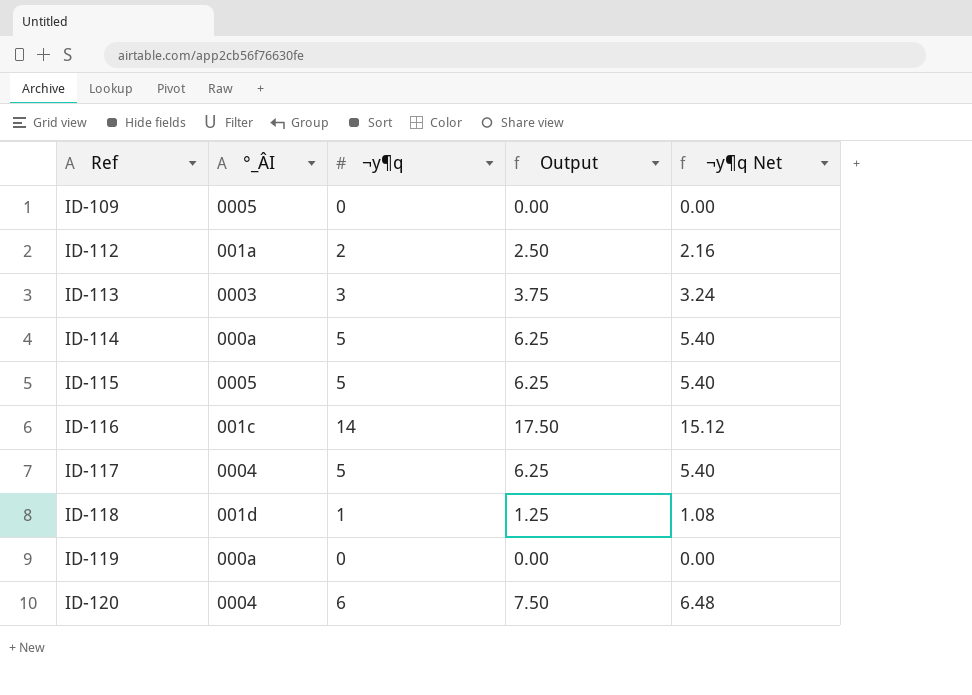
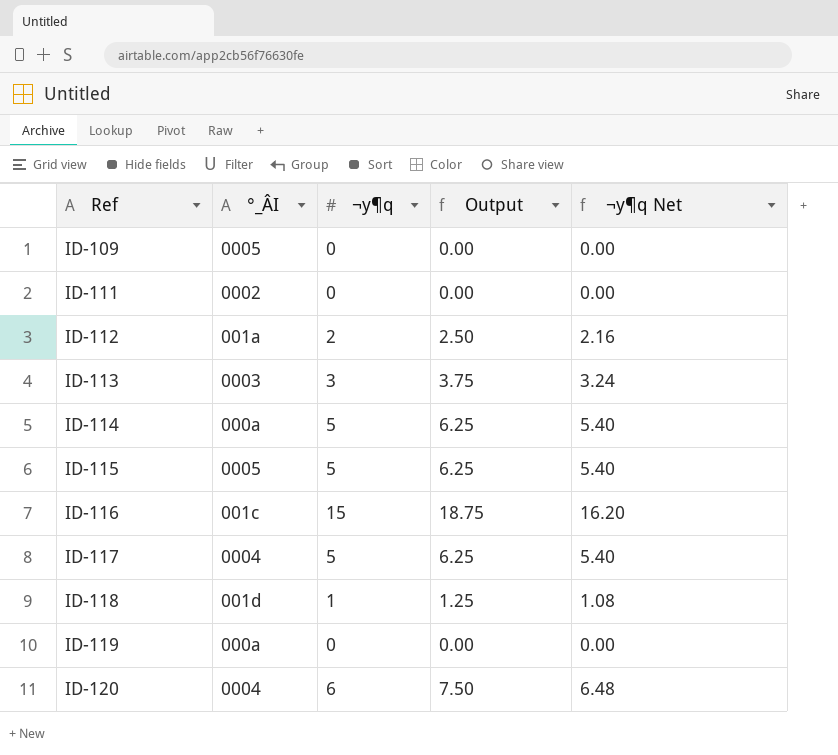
row ID-111: none -> 0002 | 0 | 0.00 | 0.00
ID-116 | ¬y¶q: 14 -> 15
ID-116 | Output: 17.50 -> 18.75
ID-116 | ¬y¶q Net: 15.12 -> 16.20

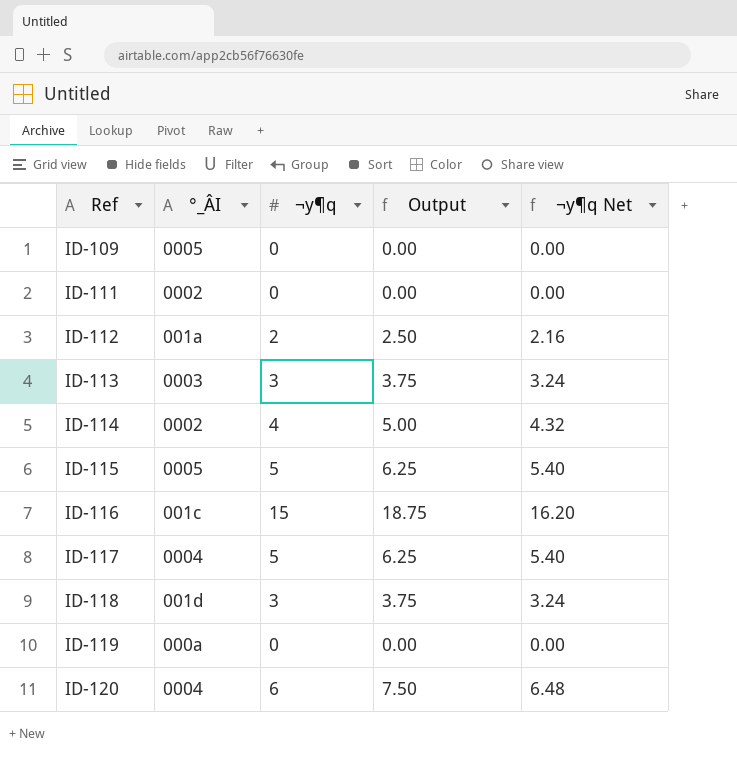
ID-114 | °_ÂI: 000a -> 0002
ID-114 | ¬y¶q: 5 -> 4
ID-114 | Output: 6.25 -> 5.00
ID-114 | ¬y¶q Net: 5.40 -> 4.32
ID-118 | ¬y¶q: 1 -> 3
ID-118 | Output: 1.25 -> 3.75
ID-118 | ¬y¶q Net: 1.08 -> 3.24

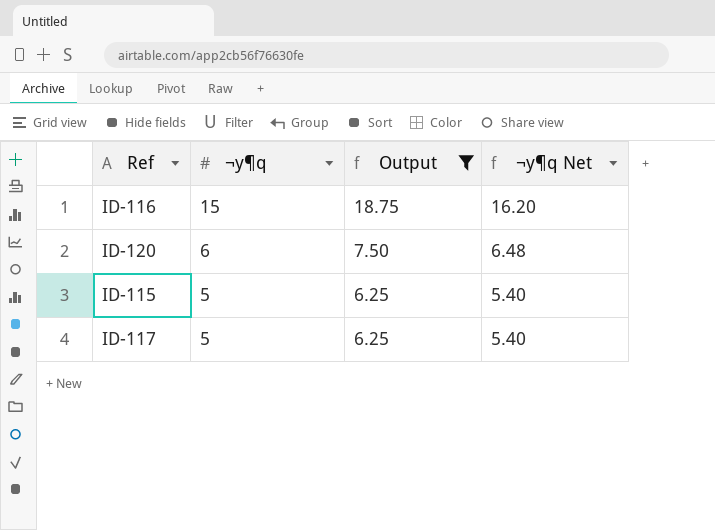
filter: none -> Output >= 6.25
row order: Ref ascending -> ¬y¶q descending
column °_ÂI | position: 2 -> none

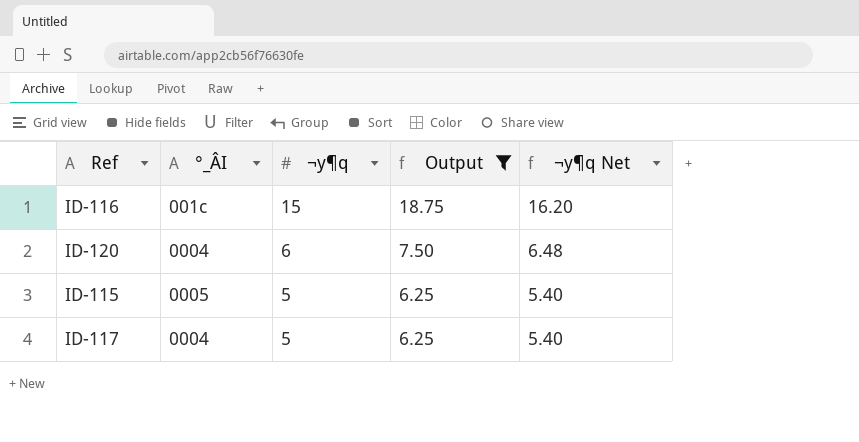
column °_ÂI | position: none -> 2

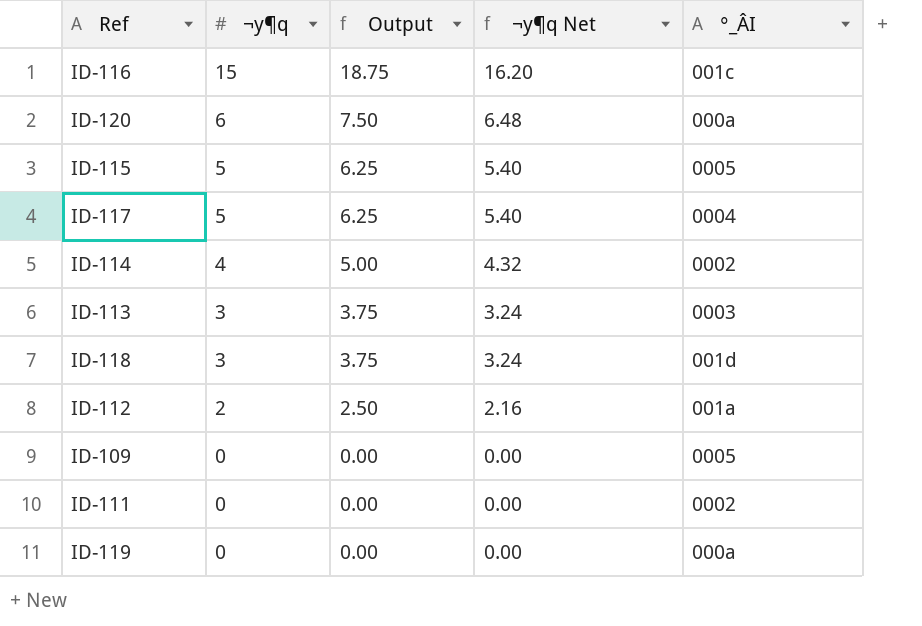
filter: Output >= 6.25 -> none
column °_ÂI | position: 2 -> 5
ID-120 | °_ÂI: 0004 -> 000a

